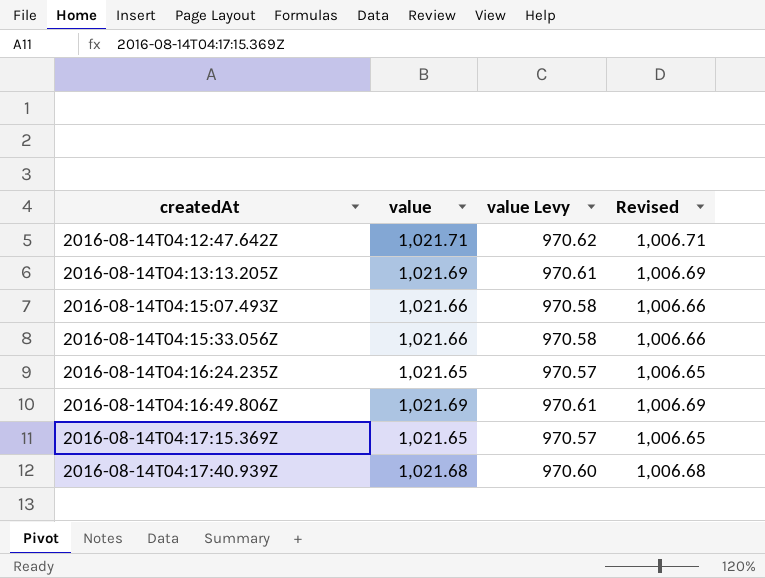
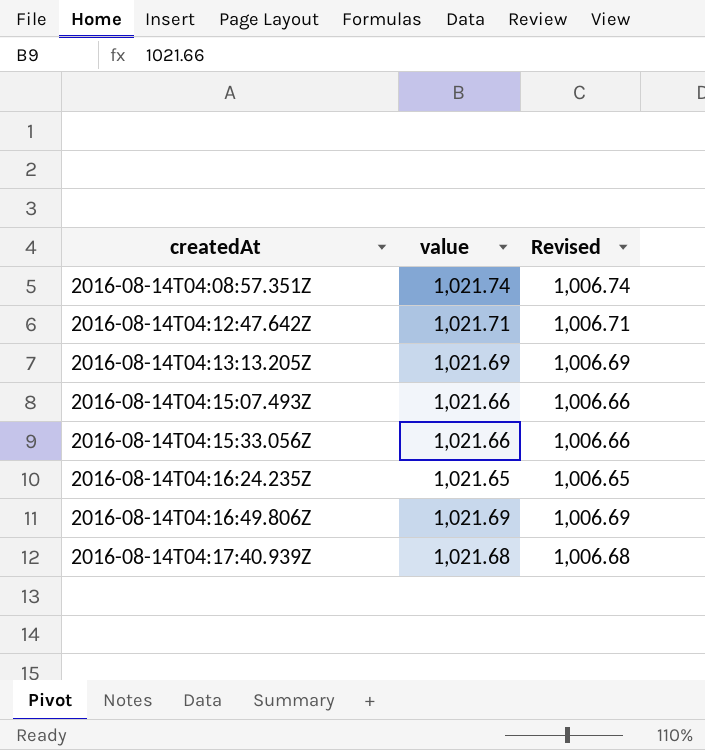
column value Levy | formula: [value] * 0.95 -> none
row 2016-08-14T04:17:15.369Z: 1,021.65 | 970.57 | 1,006.65 -> none
row 2016-08-14T04:08:57.351Z: none -> 1,021.74 | 1,006.74

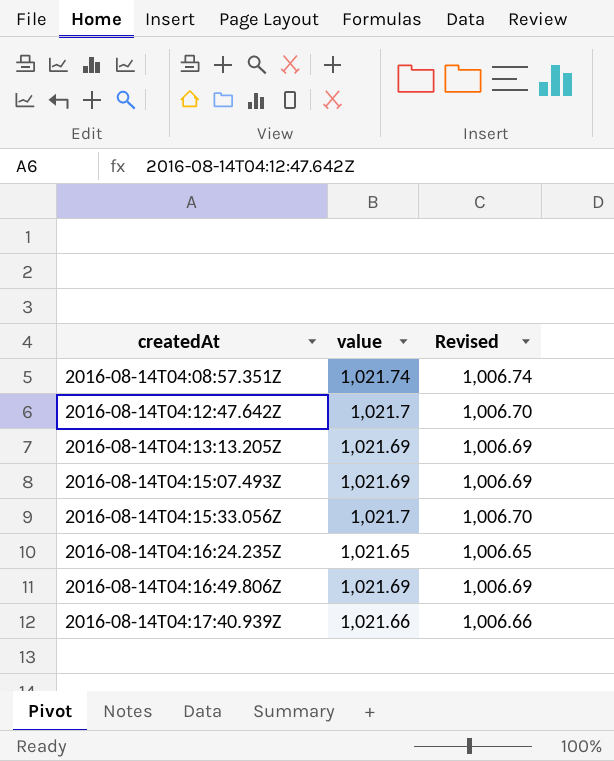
2016-08-14T04:12:47.642Z | value: 1,021.71 -> 1,021.7
2016-08-14T04:12:47.642Z | Revised: 1,006.71 -> 1,006.70
2016-08-14T04:15:07.493Z | value: 1,021.66 -> 1,021.69
2016-08-14T04:15:07.493Z | Revised: 1,006.66 -> 1,006.69
2016-08-14T04:15:33.056Z | value: 1,021.66 -> 1,021.7
2016-08-14T04:15:33.056Z | Revised: 1,006.66 -> 1,006.70
2016-08-14T04:17:40.939Z | value: 1,021.68 -> 1,021.66
2016-08-14T04:17:40.939Z | Revised: 1,006.68 -> 1,006.66

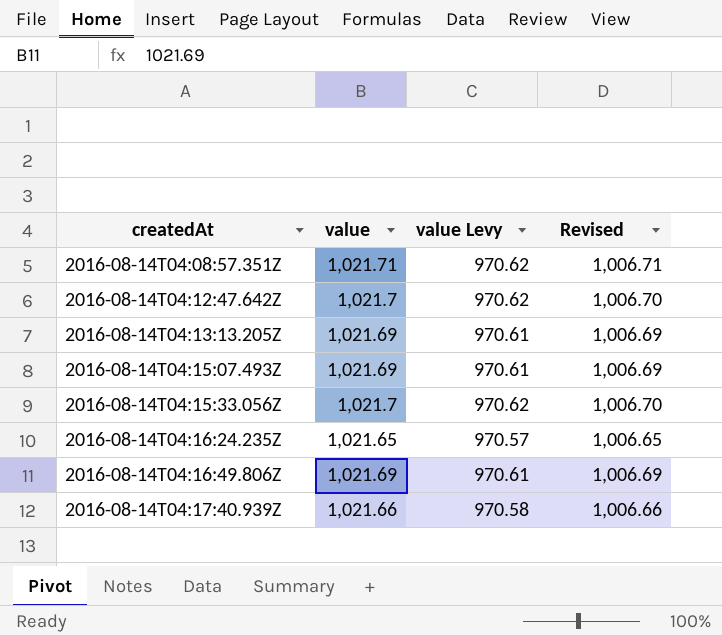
column value Levy | formula: none -> [value] * 0.95
2016-08-14T04:08:57.351Z | value: 1,021.74 -> 1,021.71
2016-08-14T04:08:57.351Z | Revised: 1,006.74 -> 1,006.71

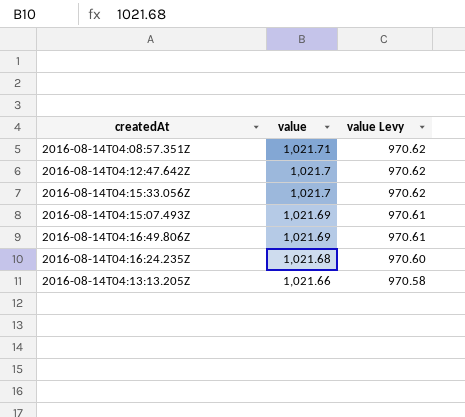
row order: createdAt ascending -> value descending
column Revised | formula: [value] - 15 -> none
row 2016-08-14T04:17:40.939Z: 1,021.66 | 970.58 | 1,006.66 -> none
2016-08-14T04:16:24.235Z | value: 1,021.65 -> 1,021.68
2016-08-14T04:16:24.235Z | value Levy: 970.57 -> 970.60
2016-08-14T04:13:13.205Z | value: 1,021.69 -> 1,021.66
2016-08-14T04:13:13.205Z | value Levy: 970.61 -> 970.58

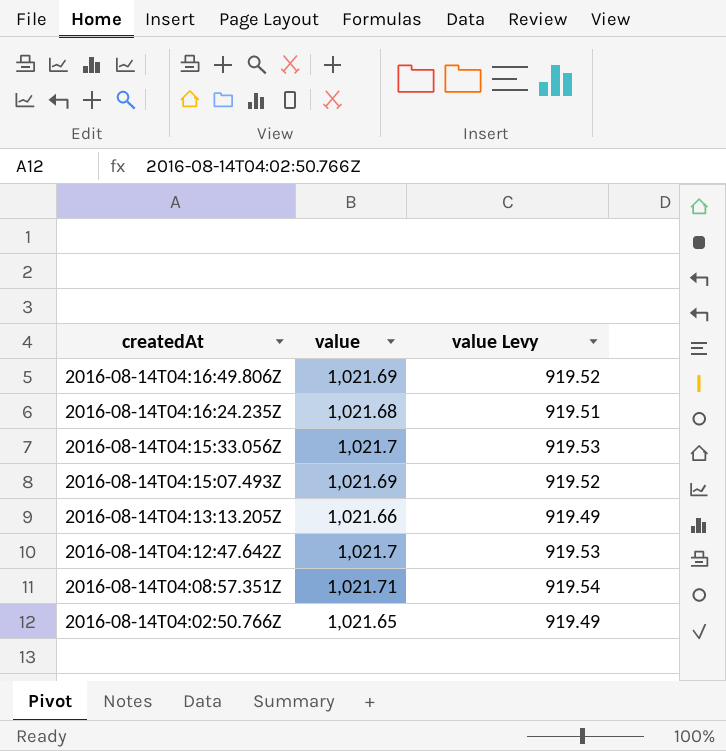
row order: value descending -> createdAt descending
column value Levy | formula: [value] * 0.95 -> [value] * 0.9
row 2016-08-14T04:02:50.766Z: none -> 1,021.65 | 919.49

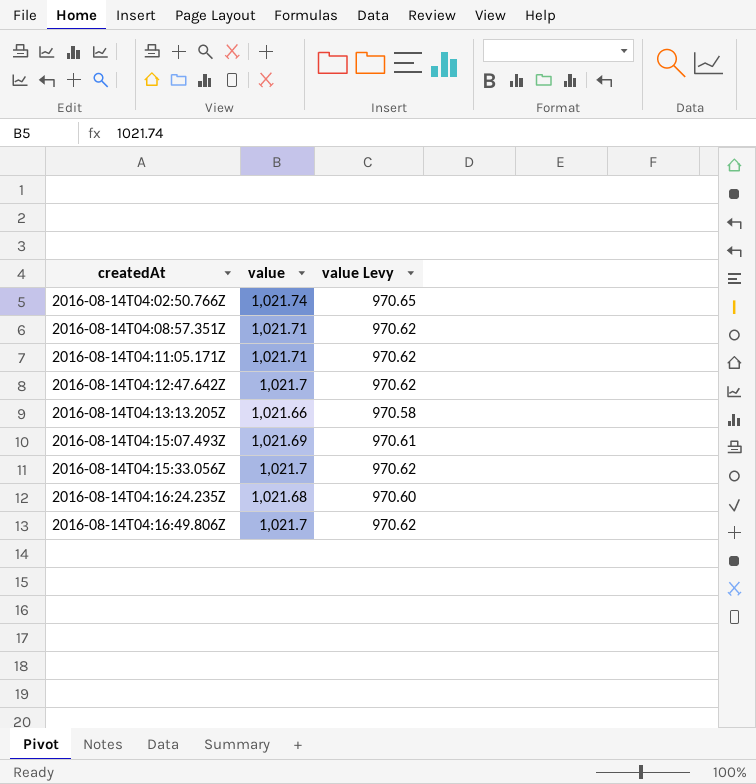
row order: createdAt descending -> createdAt ascending
column value Levy | formula: [value] * 0.9 -> [value] * 0.95
2016-08-14T04:02:50.766Z | value: 1,021.65 -> 1,021.74
row 2016-08-14T04:11:05.171Z: none -> 1,021.71 | 970.62
2016-08-14T04:16:49.806Z | value: 1,021.69 -> 1,021.7

